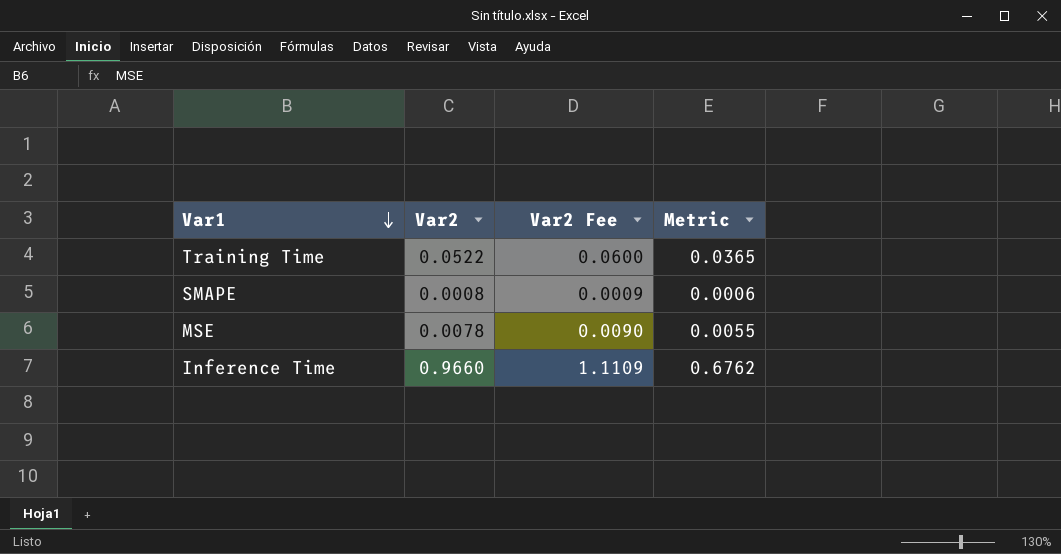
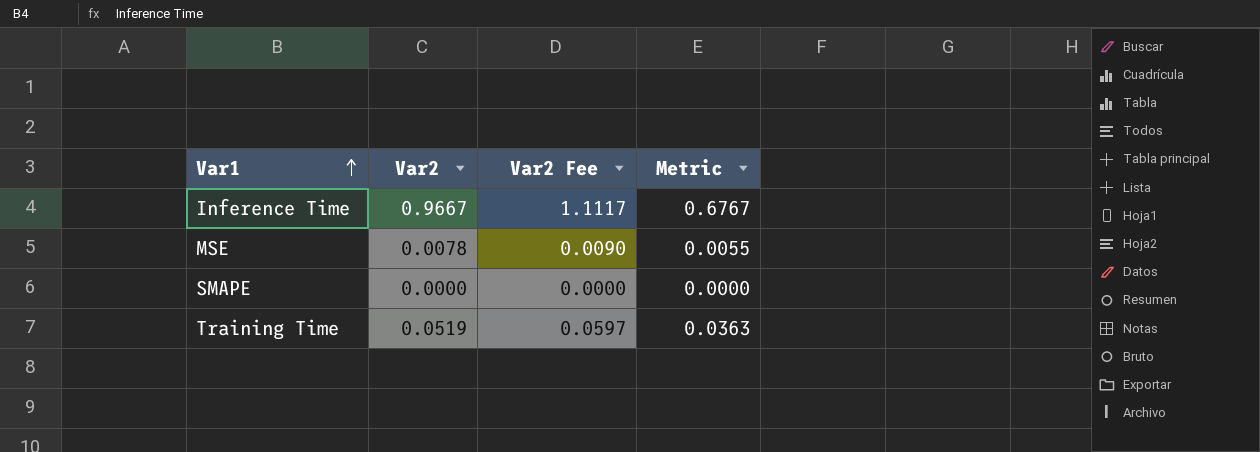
row order: Var1 descending -> Var1 ascending
Inference Time | Var2: 0.9660 -> 0.9667
Inference Time | Var2 Fee: 1.1109 -> 1.1117
Inference Time | Metric: 0.6762 -> 0.6767
SMAPE | Var2: 0.0008 -> 0.0000
SMAPE | Var2 Fee: 0.0009 -> 0.0000
SMAPE | Metric: 0.0006 -> 0.0000
Training Time | Var2: 0.0522 -> 0.0519
Training Time | Var2 Fee: 0.0600 -> 0.0597
Training Time | Metric: 0.0365 -> 0.0363

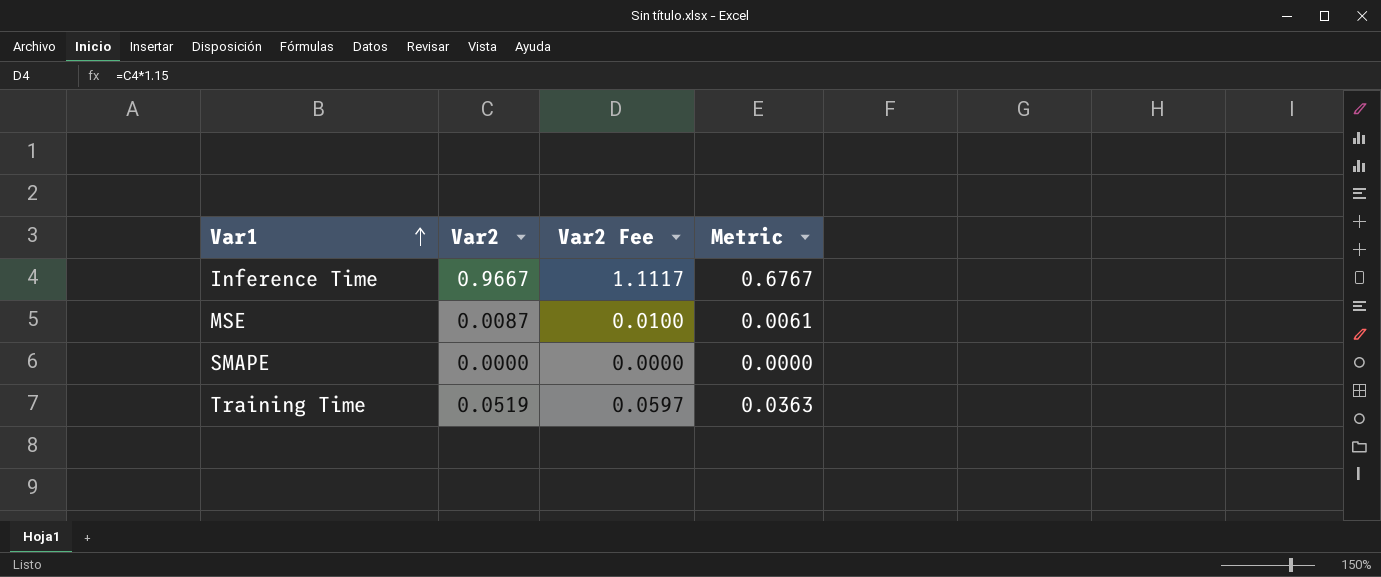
MSE | Var2: 0.0078 -> 0.0087
MSE | Var2 Fee: 0.0090 -> 0.0100
MSE | Metric: 0.0055 -> 0.0061

